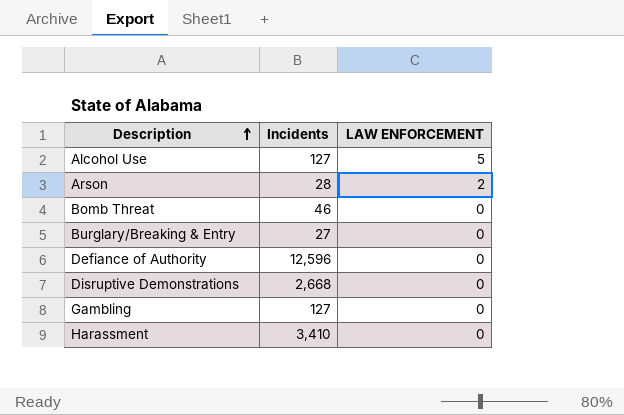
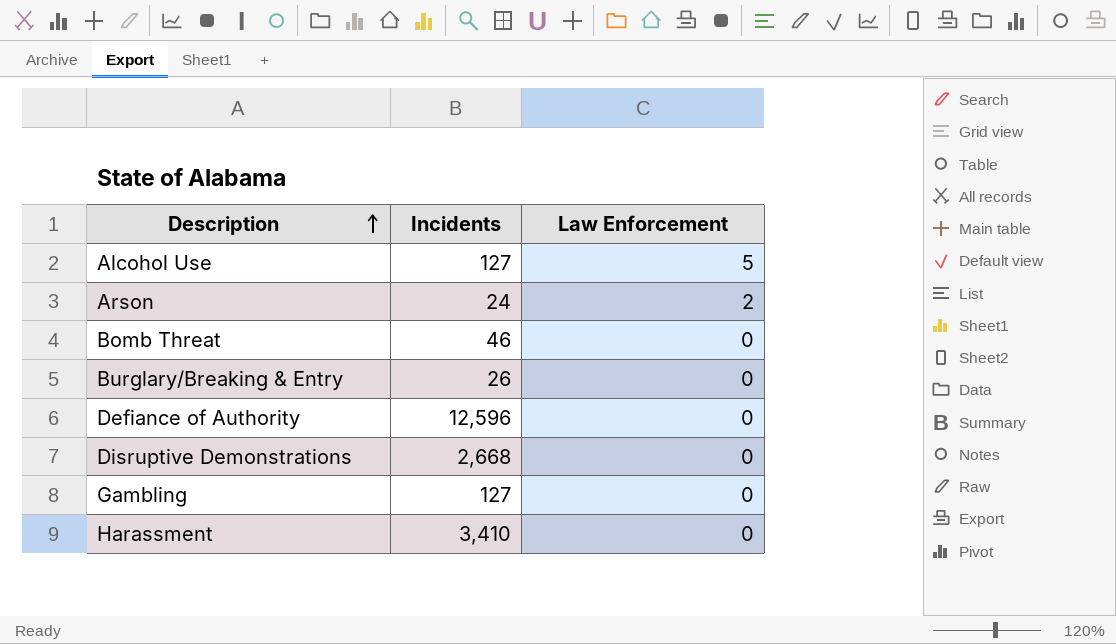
column name: LAW ENFORCEMENT -> Law Enforcement
Arson | Incidents: 28 -> 24
Burglary/Breaking & Entry | Incidents: 27 -> 26

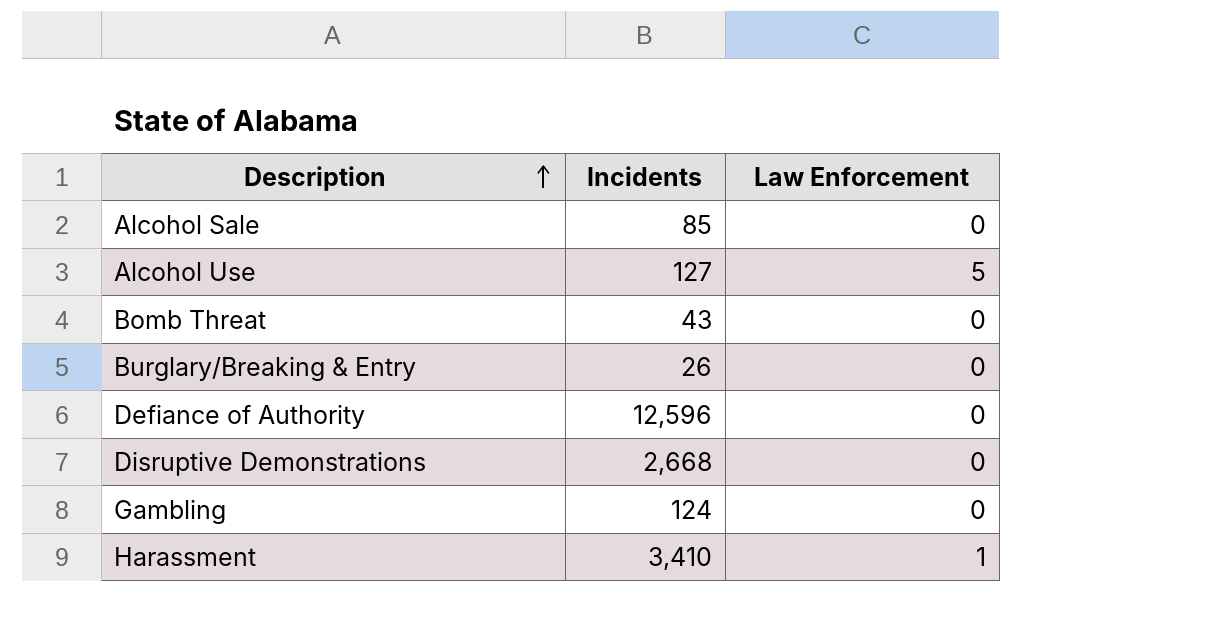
row Arson: 24 | 2 -> none
row Alcohol Sale: none -> 85 | 0
Bomb Threat | Incidents: 46 -> 43
Gambling | Incidents: 127 -> 124
Harassment | Law Enforcement: 0 -> 1

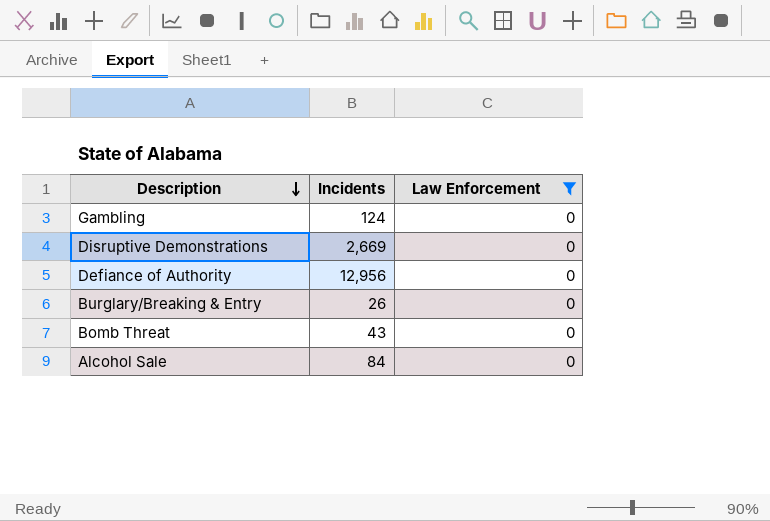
filter: none -> Law Enforcement = 0
row order: Description ascending -> Description descending
Disruptive Demonstrations | Incidents: 2,668 -> 2,669
Defiance of Authority | Incidents: 12,596 -> 12,956
Alcohol Sale | Incidents: 85 -> 84

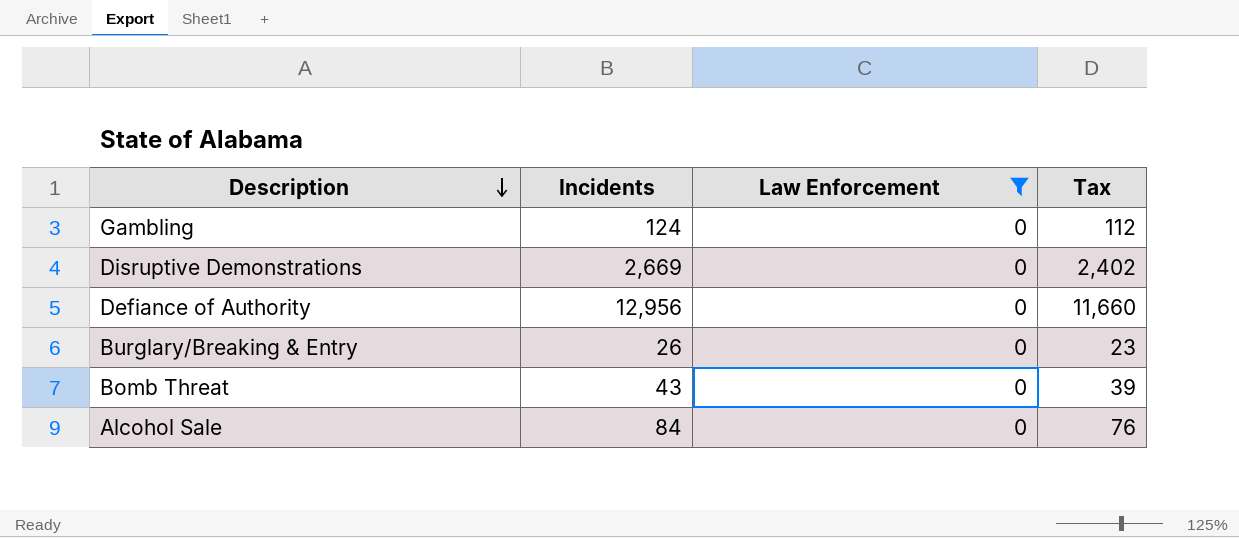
column Tax | formula: none -> [Incidents] * 0.9

